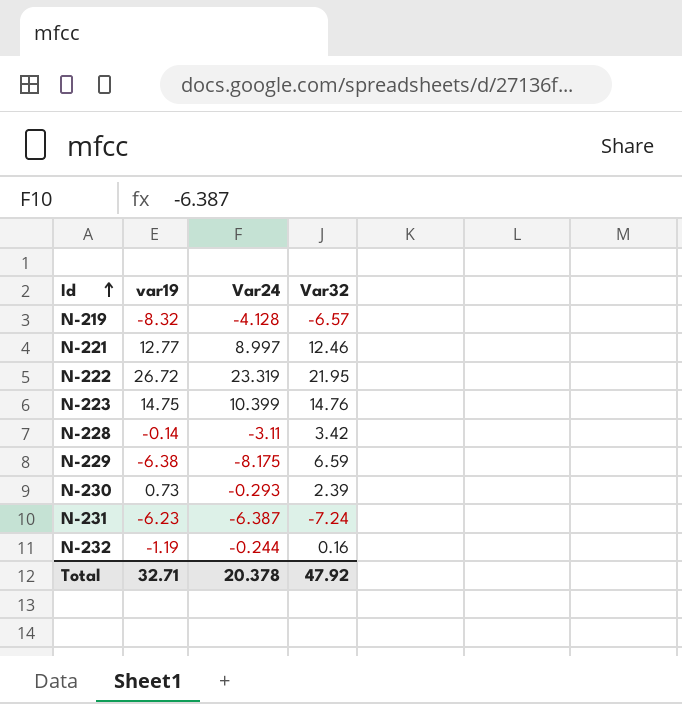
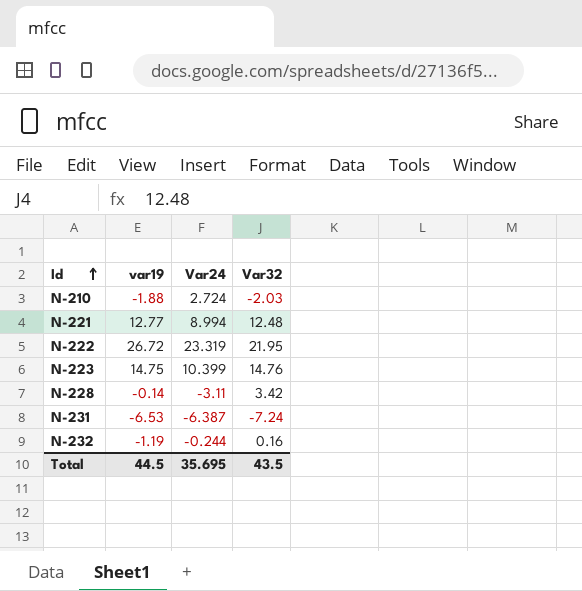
row N-219: -8.32 | -4.128 | -6.57 -> none
row N-229: -6.38 | -8.175 | 6.59 -> none
row N-230: 0.73 | -0.293 | 2.39 -> none
row N-210: none -> -1.88 | 2.724 | -2.03
N-221 | Var24: 8.997 -> 8.994
N-221 | Var32: 12.46 -> 12.48
N-231 | var19: -6.23 -> -6.53
Total | var19: 32.71 -> 44.5
Total | Var24: 20.378 -> 35.695
Total | Var32: 47.92 -> 43.5

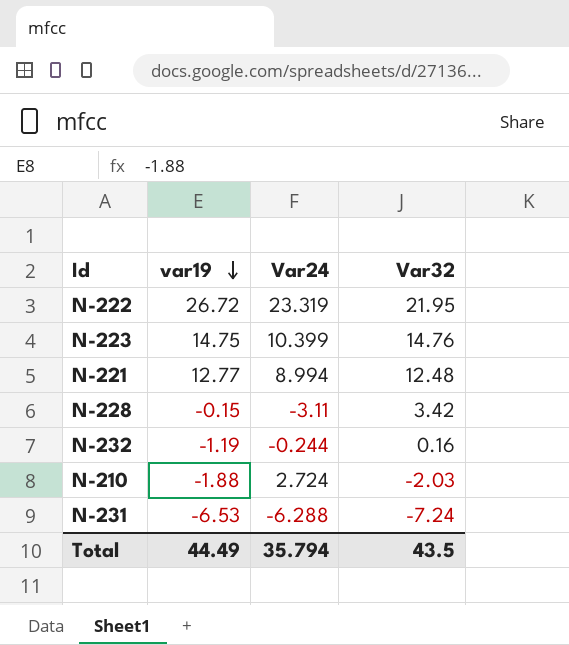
row order: Id ascending -> var19 descending
N-228 | var19: -0.14 -> -0.15
N-231 | Var24: -6.387 -> -6.288
Total | var19: 44.5 -> 44.49
Total | Var24: 35.695 -> 35.794

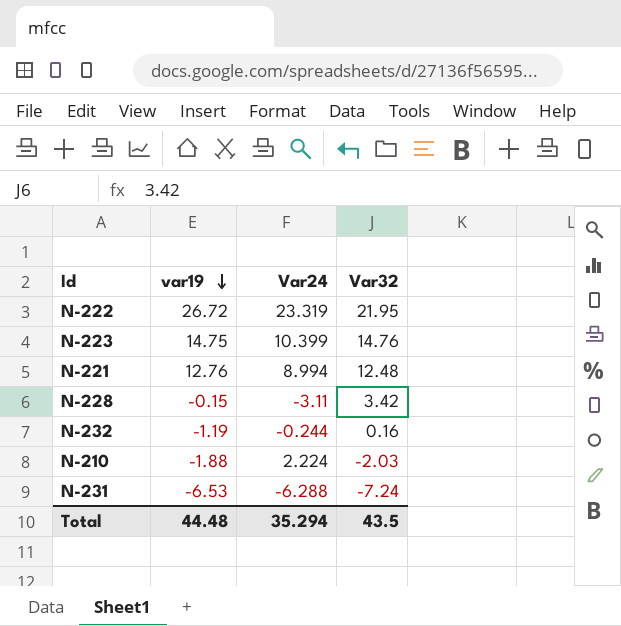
N-221 | var19: 12.77 -> 12.76
N-210 | Var24: 2.724 -> 2.224
Total | var19: 44.49 -> 44.48
Total | Var24: 35.794 -> 35.294

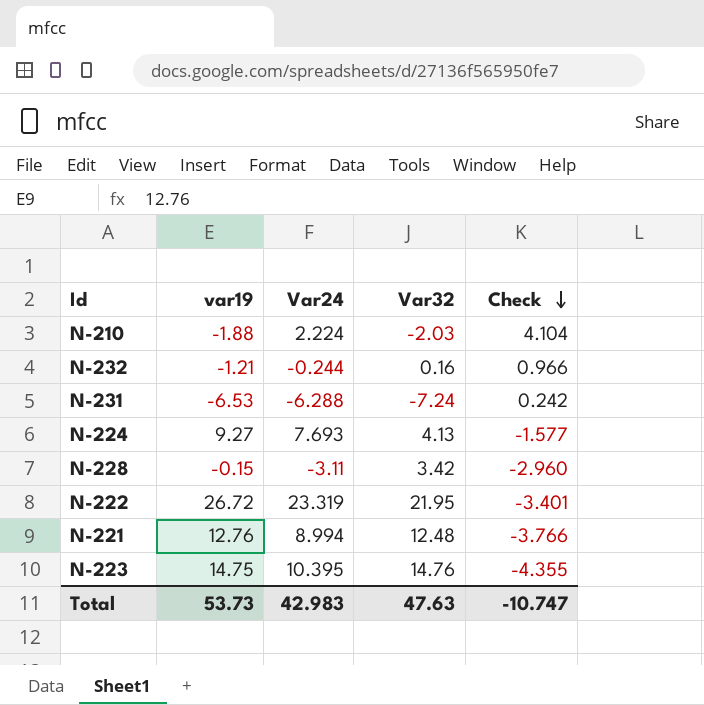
row order: var19 descending -> Check descending
column Check | formula: none -> [Var24] - [var19]
N-232 | var19: -1.19 -> -1.21
row N-224: none -> 9.27 | 7.693 | 4.13 | -1.577
N-223 | Var24: 10.399 -> 10.395
Total | var19: 44.48 -> 53.73
Total | Var24: 35.294 -> 42.983
Total | Var32: 43.5 -> 47.63

